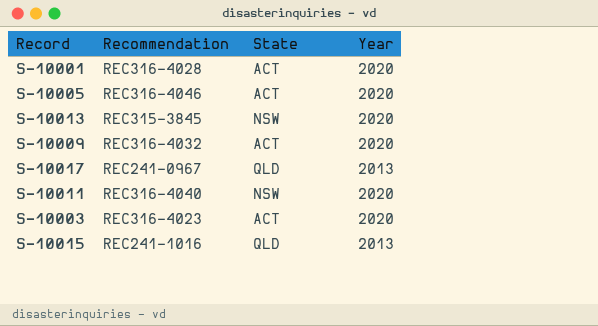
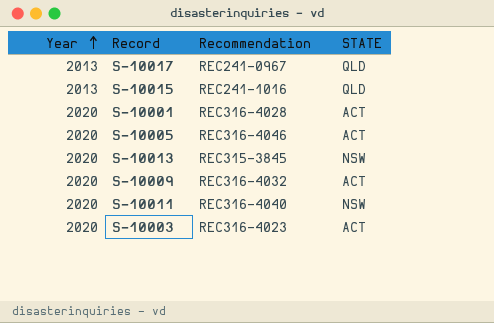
row order: none -> Year ascending
column Year | position: 4 -> 1
column name: State -> STATE

